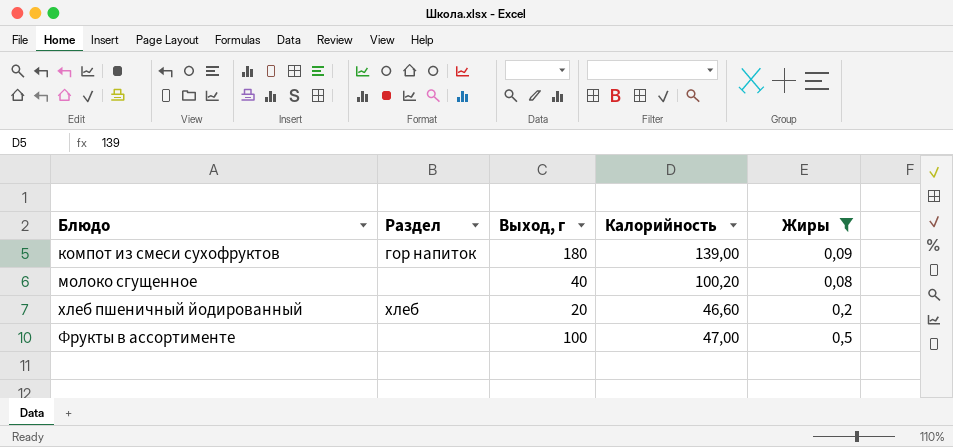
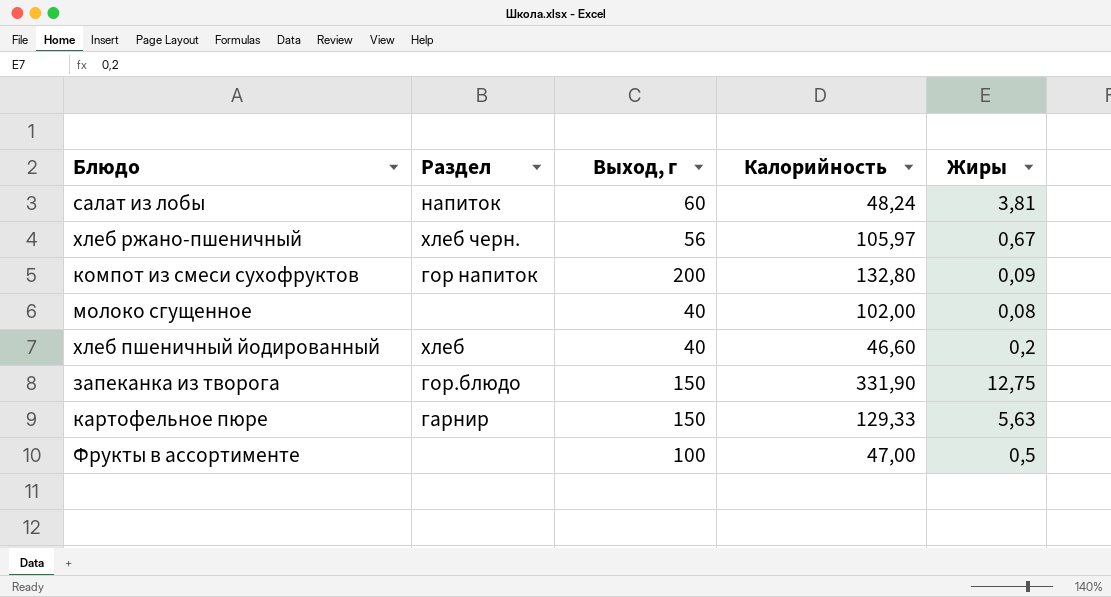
filter: Жиры <= 0,5 -> none
компот из смеси сухофруктов | Выход, г: 180 -> 200
компот из смеси сухофруктов | Калорийность: 139,00 -> 132,80
молоко сгущенное | Калорийность: 100,20 -> 102,00
хлеб пшеничный йодированный | Выход, г: 20 -> 40

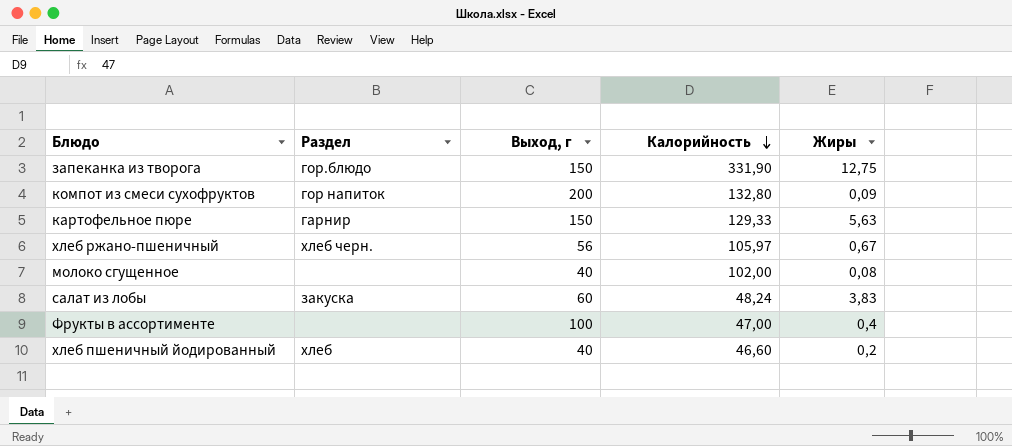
row order: none -> Калорийность descending
салат из лобы | Раздел: напиток -> закуска
салат из лобы | Жиры: 3,81 -> 3,83
Фрукты в ассортименте | Жиры: 0,5 -> 0,4

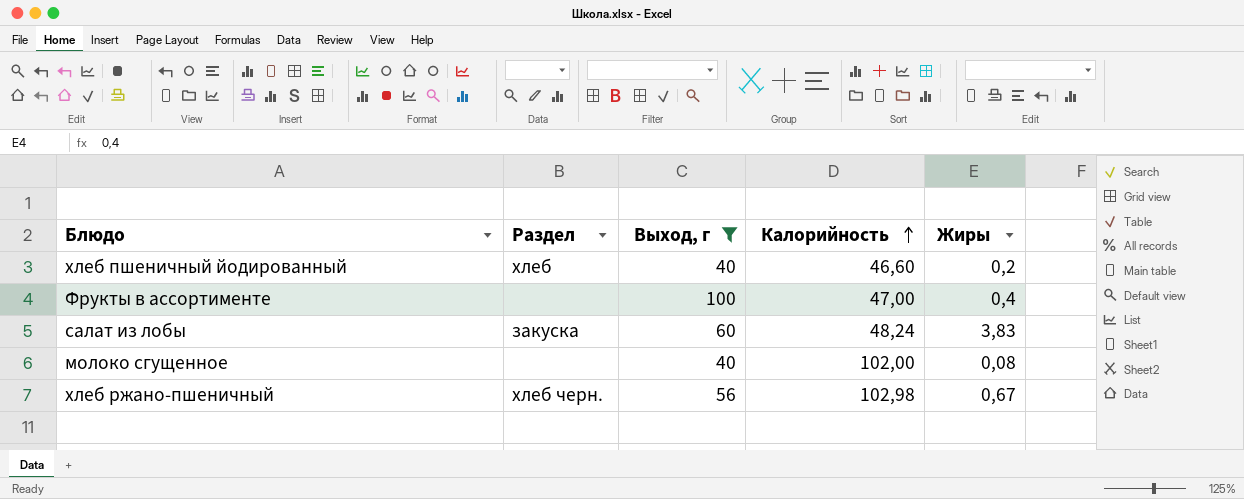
filter: none -> Выход, г <= 100
row order: Калорийность descending -> Калорийность ascending
хлеб ржано-пшеничный | Калорийность: 105,97 -> 102,98

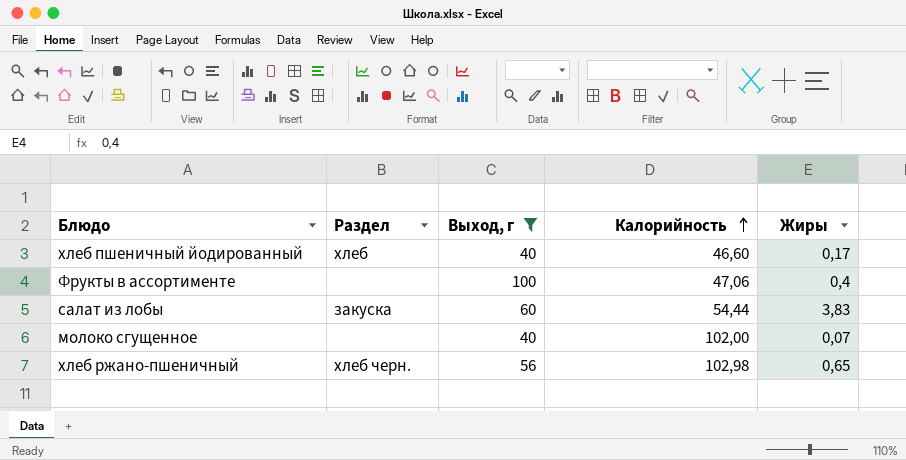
хлеб пшеничный йодированный | Жиры: 0,2 -> 0,17
Фрукты в ассортименте | Калорийность: 47,00 -> 47,06
салат из лобы | Калорийность: 48,24 -> 54,44
молоко сгущенное | Жиры: 0,08 -> 0,07
хлеб ржано-пшеничный | Жиры: 0,67 -> 0,65

